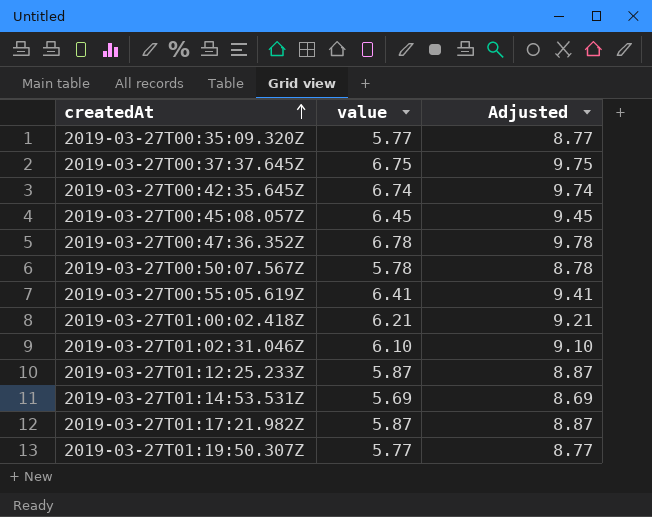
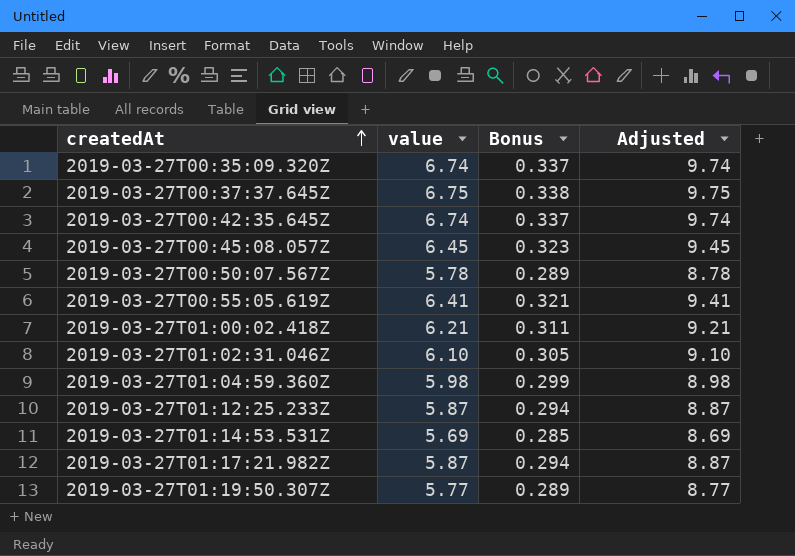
column Bonus | formula: none -> [value] * 0.05
row 2019-03-27T00:47:36.352Z: 6.78 | 9.78 -> none
2019-03-27T00:35:09.320Z | value: 5.77 -> 6.74
2019-03-27T00:35:09.320Z | Adjusted: 8.77 -> 9.74
row 2019-03-27T01:04:59.360Z: none -> 5.98 | 0.299 | 8.98

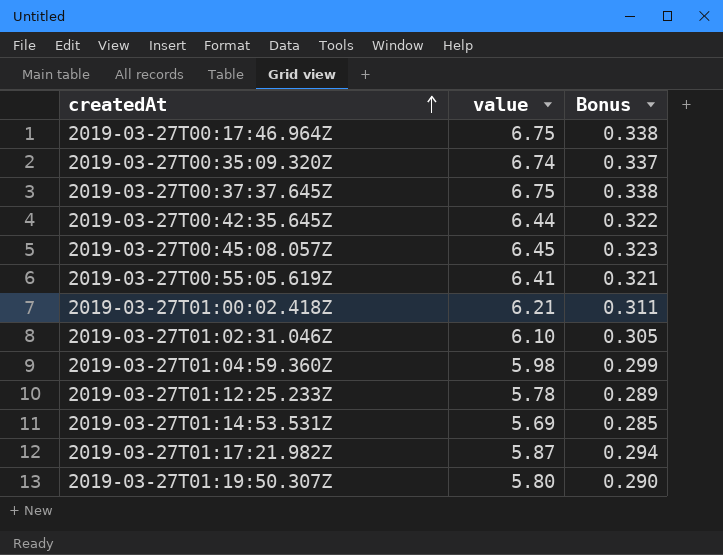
column Adjusted | formula: [value] + 3 -> none
row 2019-03-27T00:50:07.567Z: 5.78 | 0.289 | 8.78 -> none
row 2019-03-27T00:17:46.964Z: none -> 6.75 | 0.338
2019-03-27T00:42:35.645Z | value: 6.74 -> 6.44
2019-03-27T00:42:35.645Z | Bonus: 0.337 -> 0.322
2019-03-27T01:12:25.233Z | value: 5.87 -> 5.78
2019-03-27T01:12:25.233Z | Bonus: 0.294 -> 0.289
2019-03-27T01:19:50.307Z | value: 5.77 -> 5.80
2019-03-27T01:19:50.307Z | Bonus: 0.289 -> 0.290

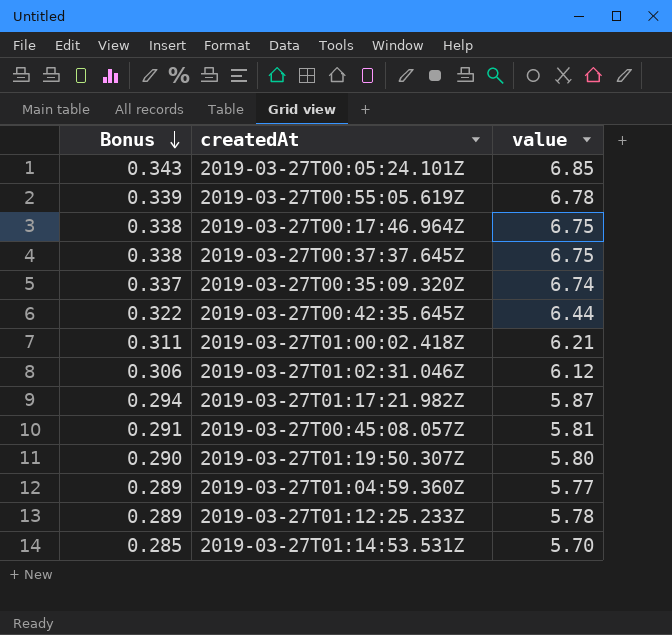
row order: createdAt ascending -> Bonus descending
column Bonus | position: 3 -> 1
row 2019-03-27T00:05:24.101Z: none -> 0.343 | 6.85
2019-03-27T00:55:05.619Z | Bonus: 0.321 -> 0.339
2019-03-27T00:55:05.619Z | value: 6.41 -> 6.78
2019-03-27T01:02:31.046Z | Bonus: 0.305 -> 0.306
2019-03-27T01:02:31.046Z | value: 6.10 -> 6.12
2019-03-27T00:45:08.057Z | Bonus: 0.323 -> 0.291
2019-03-27T00:45:08.057Z | value: 6.45 -> 5.81
2019-03-27T01:04:59.360Z | Bonus: 0.299 -> 0.289
2019-03-27T01:04:59.360Z | value: 5.98 -> 5.77
2019-03-27T01:14:53.531Z | value: 5.69 -> 5.70

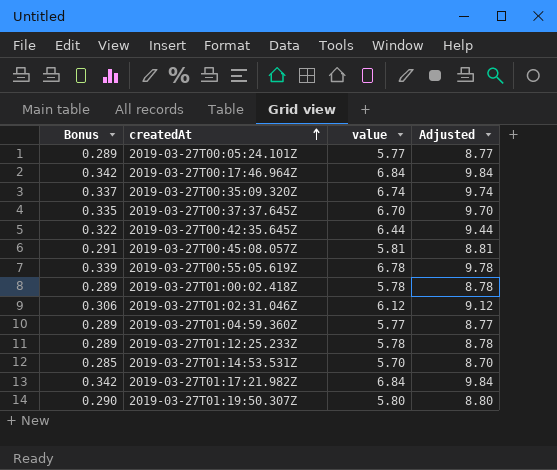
row order: Bonus descending -> createdAt ascending
column Adjusted | formula: none -> [value] + 3
2019-03-27T00:05:24.101Z | Bonus: 0.343 -> 0.289
2019-03-27T00:05:24.101Z | value: 6.85 -> 5.77
2019-03-27T00:17:46.964Z | Bonus: 0.338 -> 0.342
2019-03-27T00:17:46.964Z | value: 6.75 -> 6.84
2019-03-27T00:37:37.645Z | Bonus: 0.338 -> 0.335
2019-03-27T00:37:37.645Z | value: 6.75 -> 6.70
2019-03-27T01:00:02.418Z | Bonus: 0.311 -> 0.289
2019-03-27T01:00:02.418Z | value: 6.21 -> 5.78
2019-03-27T01:17:21.982Z | Bonus: 0.294 -> 0.342
2019-03-27T01:17:21.982Z | value: 5.87 -> 6.84

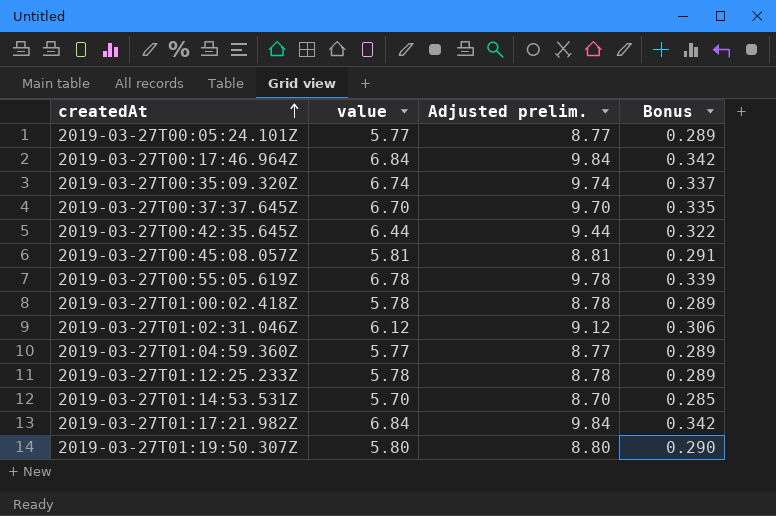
column name: Adjusted -> Adjusted prelim.
column Bonus | position: 1 -> 4

